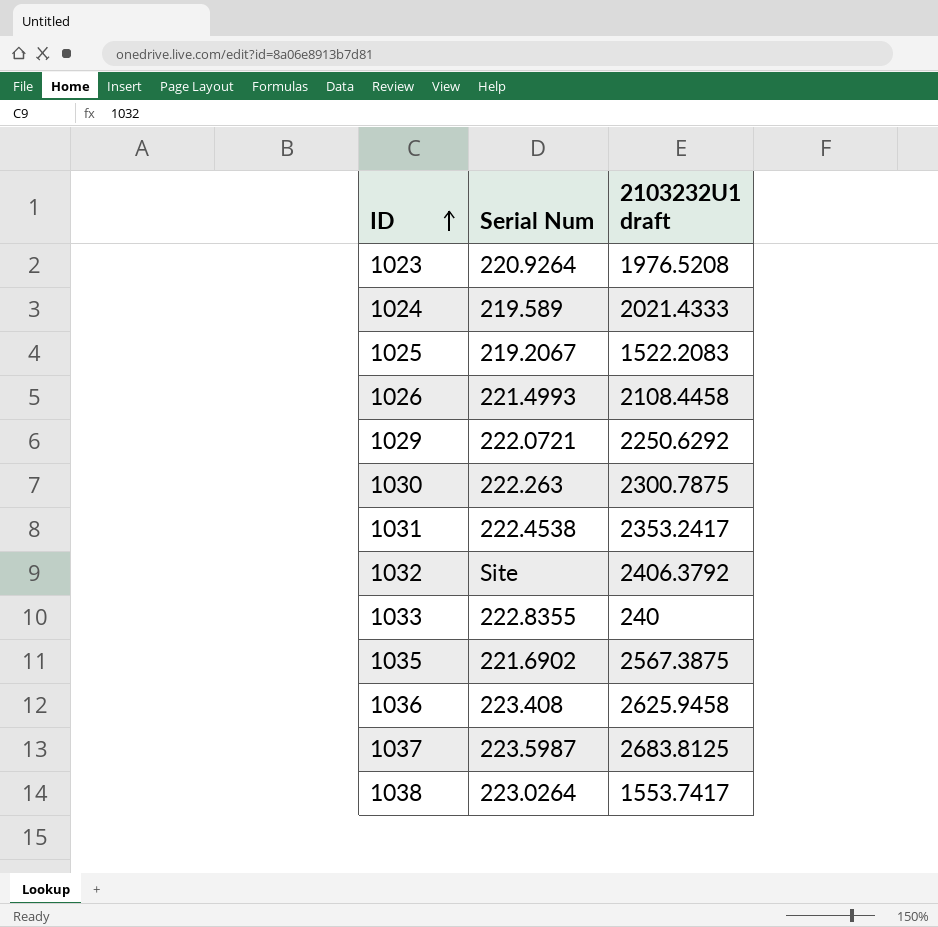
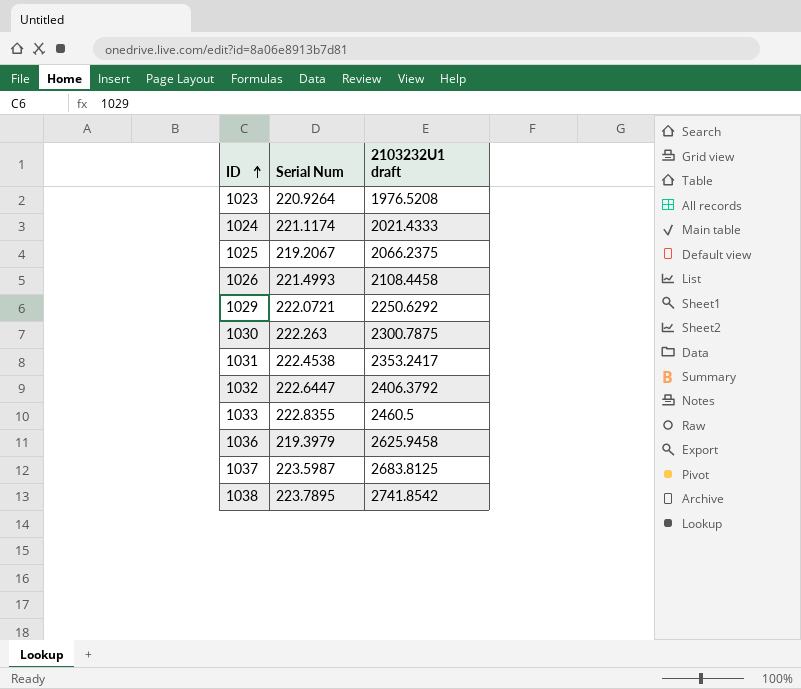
row 1035: 221.6902 | 2567.3875 -> none
1024 | Serial Num: 219.589 -> 221.1174
1025 | 2103232U1 draft: 1522.2083 -> 2066.2375
1032 | Serial Num: Site -> 222.6447
1033 | 2103232U1 draft: 240 -> 2460.5
1036 | Serial Num: 223.408 -> 219.3979
1038 | Serial Num: 223.0264 -> 223.7895
1038 | 2103232U1 draft: 1553.7417 -> 2741.8542

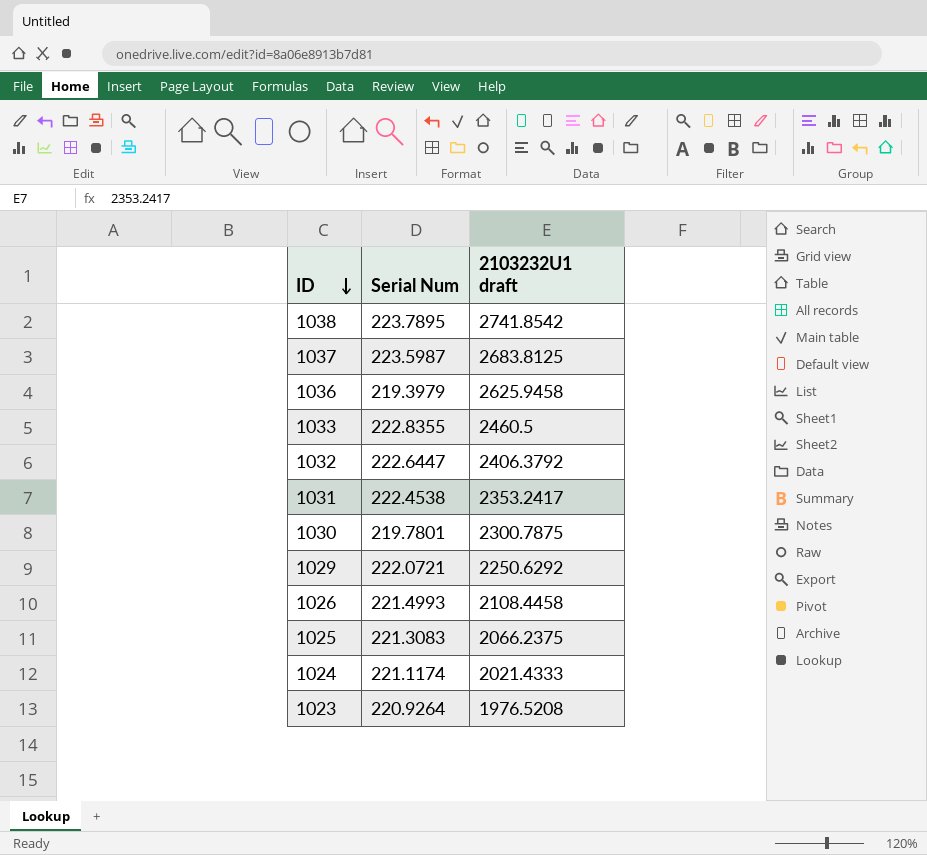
row order: ID ascending -> ID descending
1030 | Serial Num: 222.263 -> 219.7801
1025 | Serial Num: 219.2067 -> 221.3083

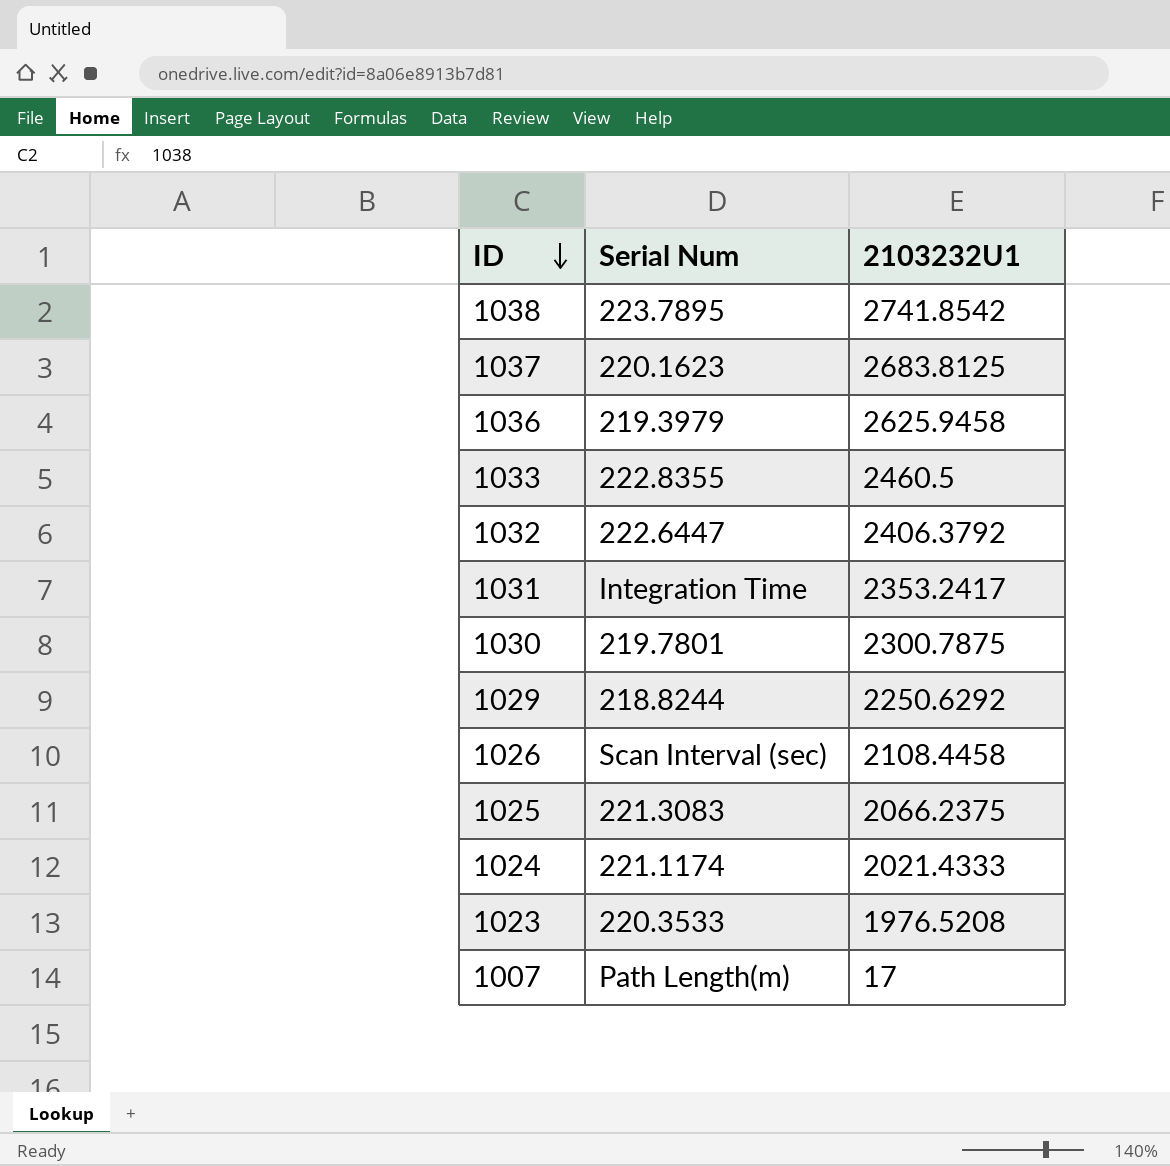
column name: 2103232U1 draft -> 2103232U1
1037 | Serial Num: 223.5987 -> 220.1623
1031 | Serial Num: 222.4538 -> Integration Time
1029 | Serial Num: 222.0721 -> 218.8244
1026 | Serial Num: 221.4993 -> Scan Interval (sec)
1023 | Serial Num: 220.9264 -> 220.3533
row 1007: none -> Path Length(m) | 17

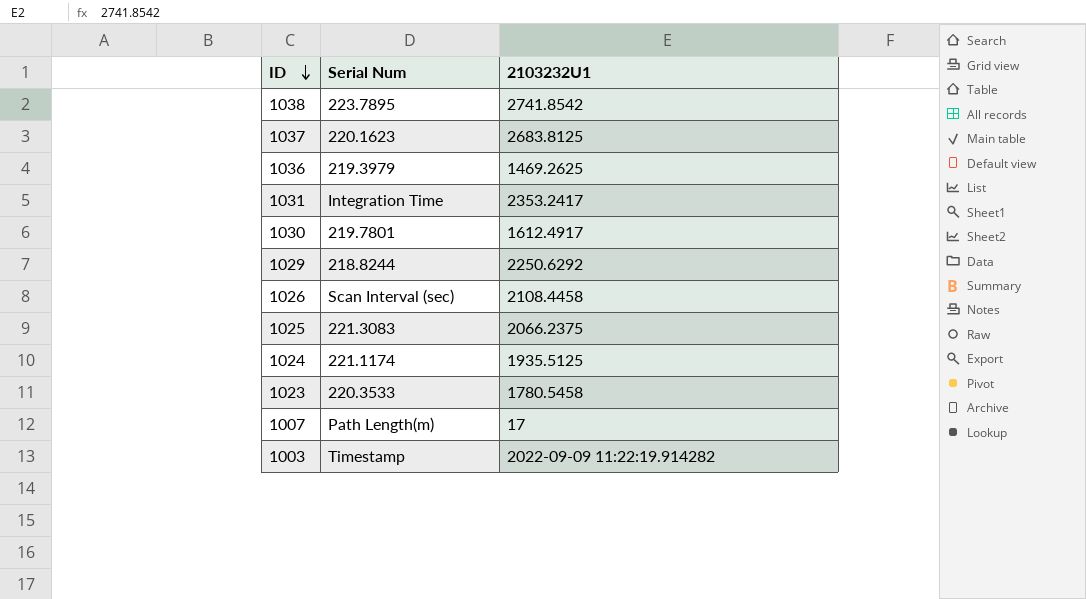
row 1033: 222.8355 | 2460.5 -> none
row 1032: 222.6447 | 2406.3792 -> none
1036 | 2103232U1: 2625.9458 -> 1469.2625
1030 | 2103232U1: 2300.7875 -> 1612.4917
1024 | 2103232U1: 2021.4333 -> 1935.5125
1023 | 2103232U1: 1976.5208 -> 1780.5458
row 1003: none -> Timestamp | 2022-09-09 11:22:19.914282

